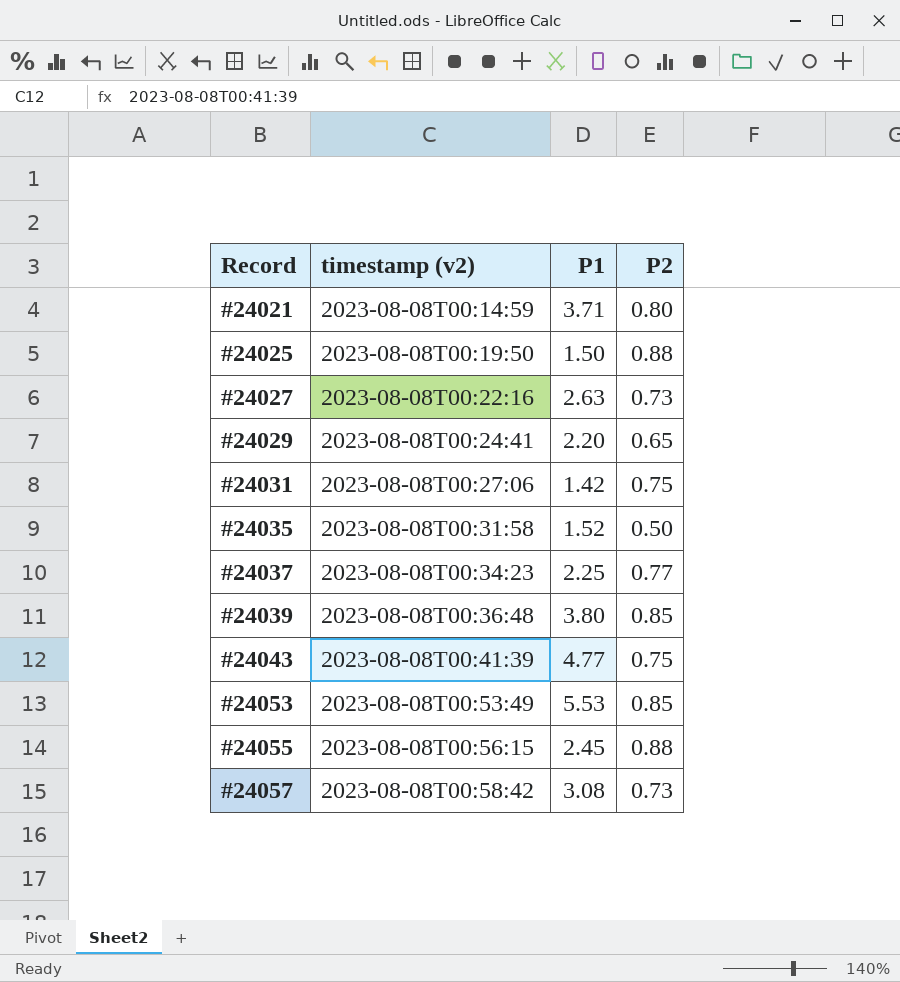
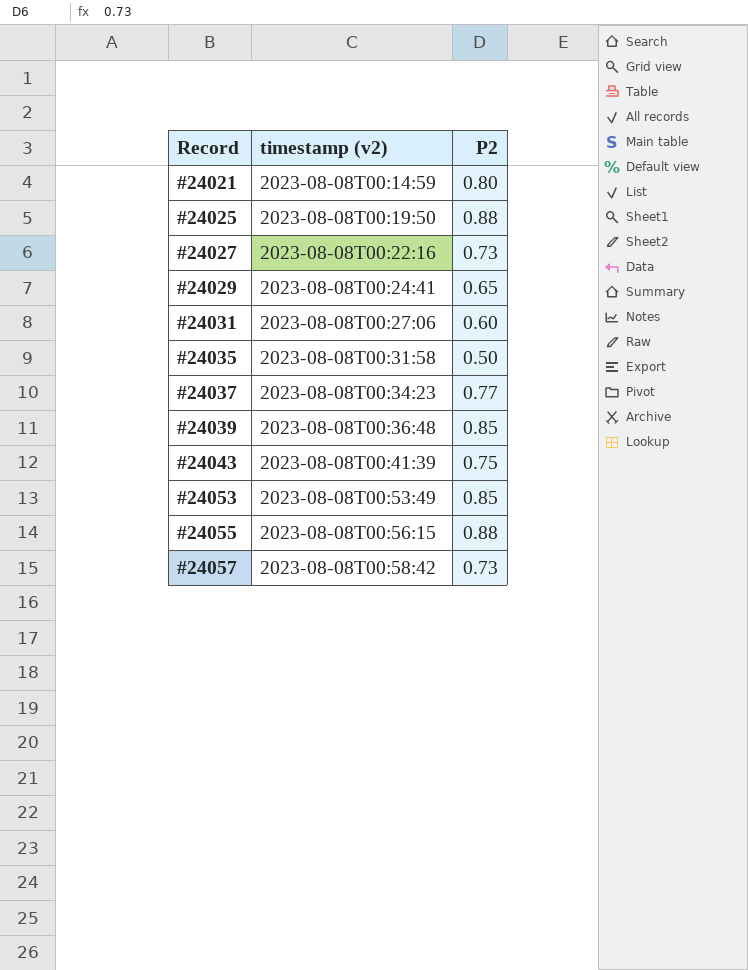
column P1 | position: 3 -> none
#24031 | P2: 0.75 -> 0.60

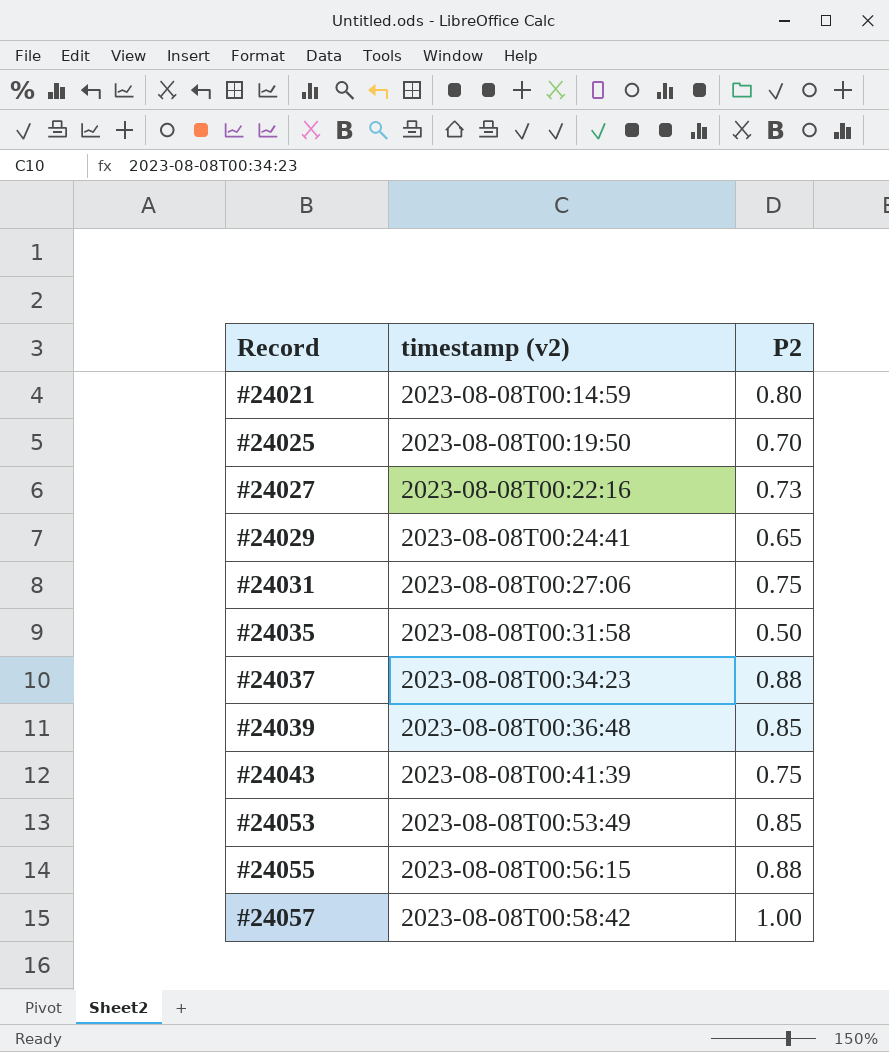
#24025 | P2: 0.88 -> 0.70
#24031 | P2: 0.60 -> 0.75
#24037 | P2: 0.77 -> 0.88
#24057 | P2: 0.73 -> 1.00

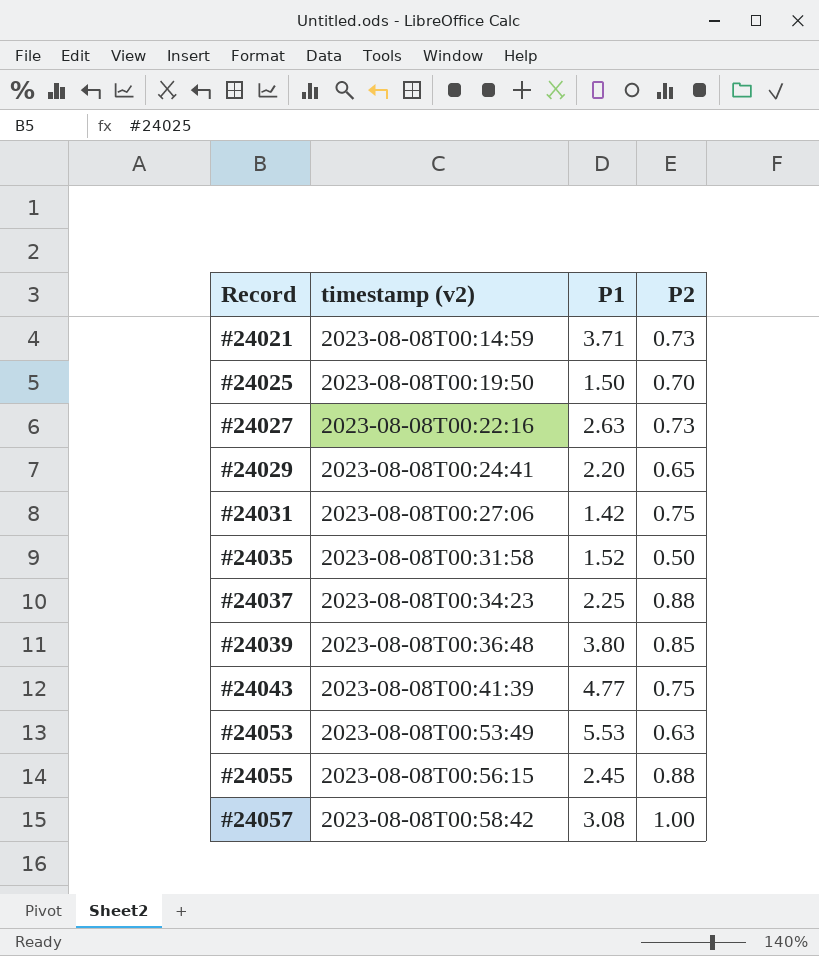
column P1 | position: none -> 3
#24021 | P2: 0.80 -> 0.73
#24053 | P2: 0.85 -> 0.63

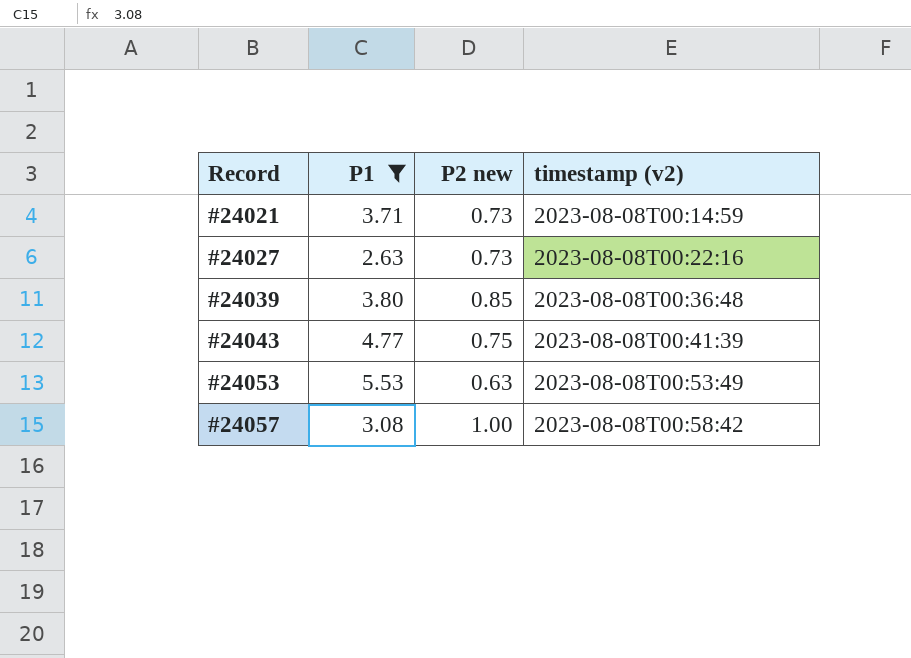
filter: none -> P1 >= 2.63
column name: P2 -> P2 new
column timestamp (v2) | position: 2 -> 4

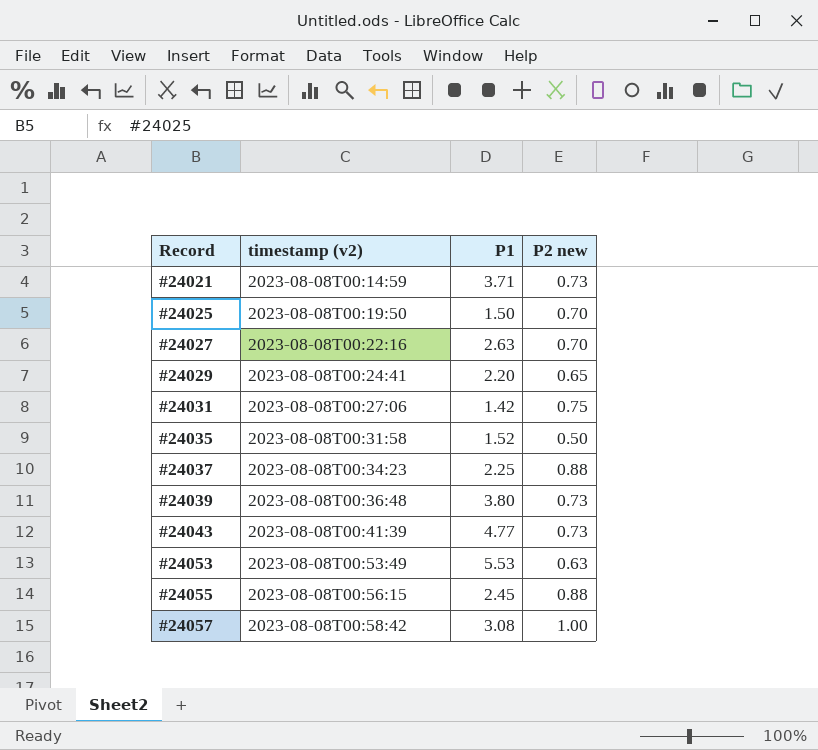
filter: P1 >= 2.63 -> none
column timestamp (v2) | position: 4 -> 2
#24027 | P2 new: 0.73 -> 0.70
#24039 | P2 new: 0.85 -> 0.73
#24043 | P2 new: 0.75 -> 0.73

